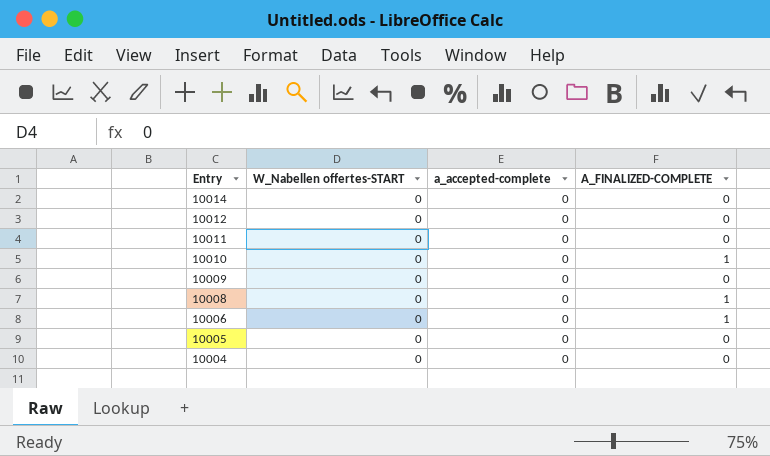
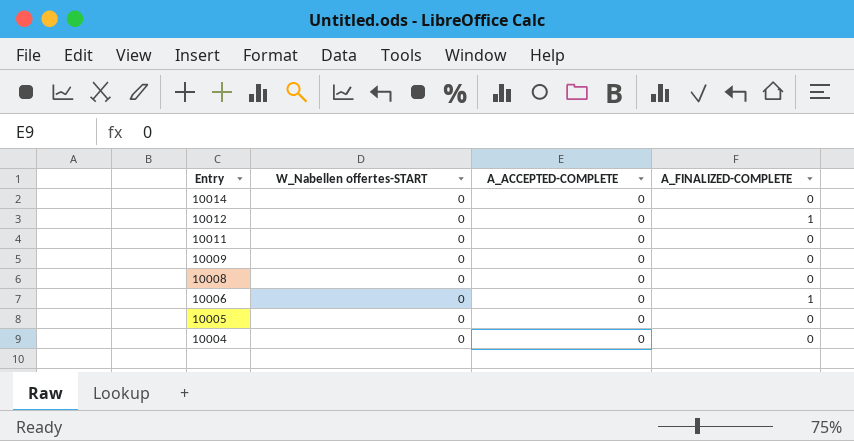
column name: a_accepted-complete -> A_ACCEPTED-COMPLETE
row 10010: 0 | 0 | 1 -> none
10012 | A_FINALIZED-COMPLETE: 0 -> 1
10008 | A_FINALIZED-COMPLETE: 1 -> 0

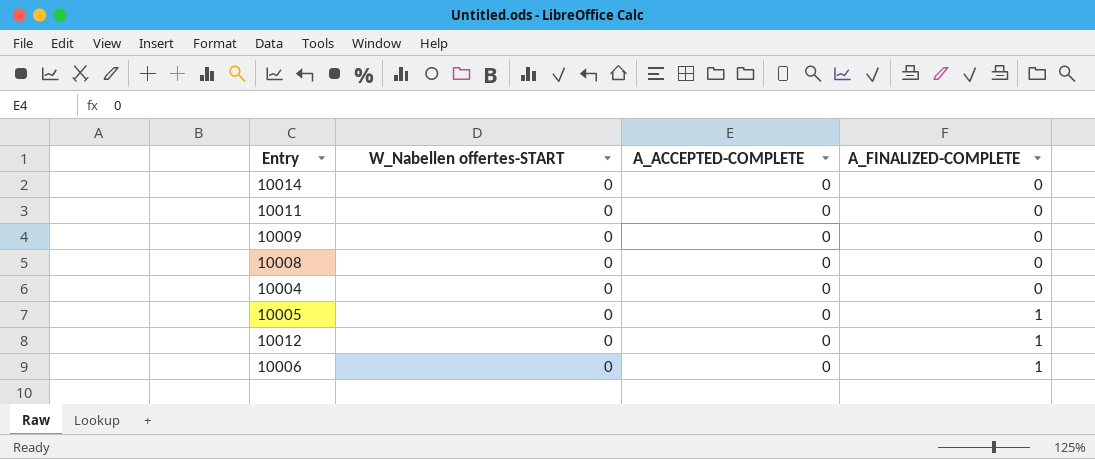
row order: Entry descending -> A_FINALIZED-COMPLETE ascending
10005 | A_FINALIZED-COMPLETE: 0 -> 1

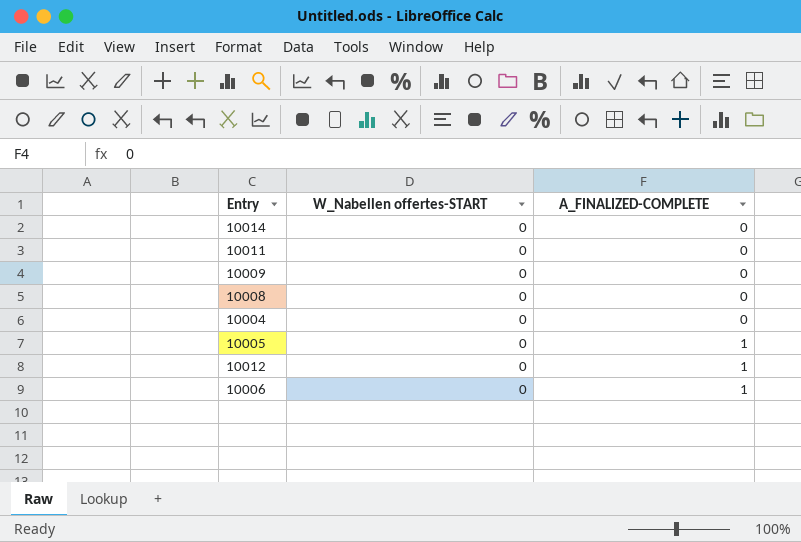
column A_ACCEPTED-COMPLETE | position: 3 -> none

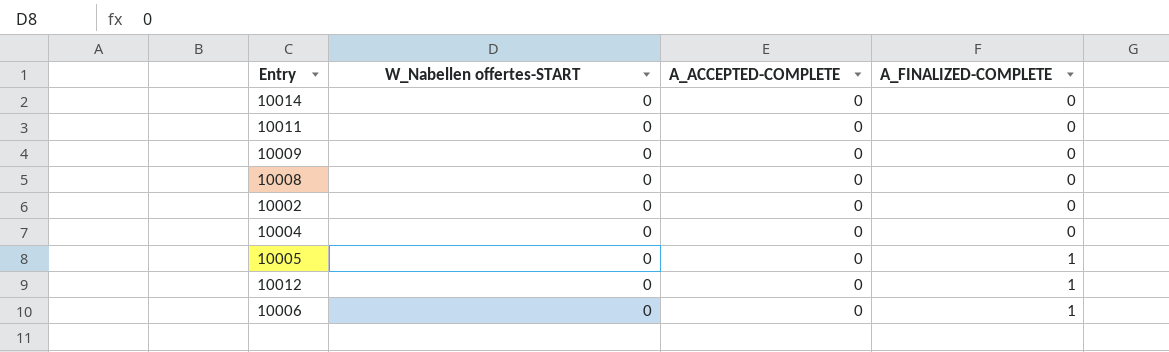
column A_ACCEPTED-COMPLETE | position: none -> 3
row 10002: none -> 0 | 0 | 0

